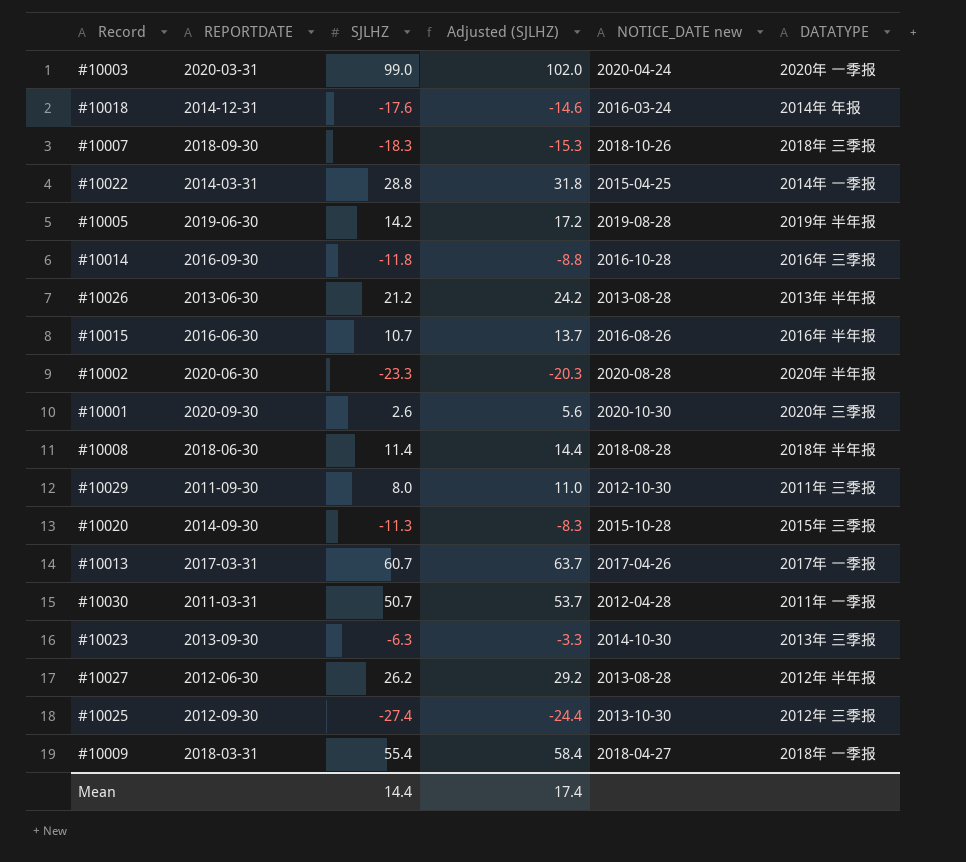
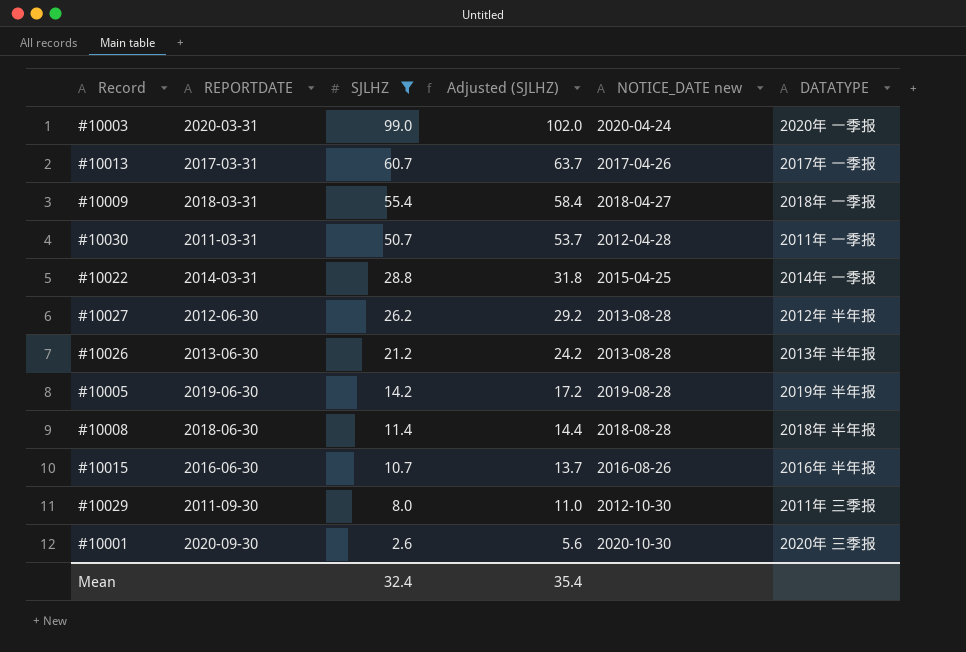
filter: none -> SJLHZ >= 2.6
row order: none -> SJLHZ descending
Mean | SJLHZ: 14.4 -> 32.4
Mean | Adjusted (SJLHZ): 17.4 -> 35.4

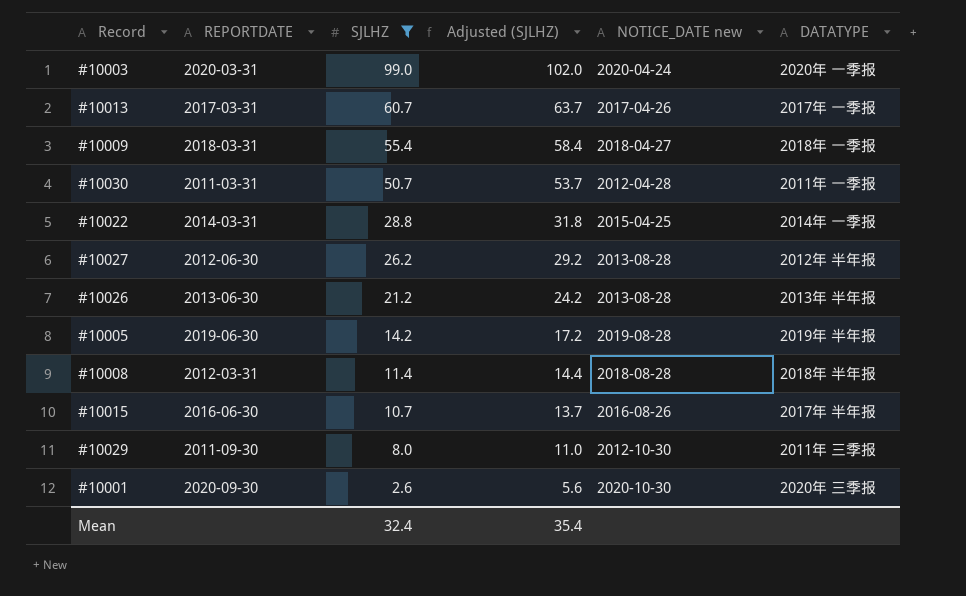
#10008 | REPORTDATE: 2018-06-30 -> 2012-03-31
#10015 | DATATYPE: 2016年 半年报 -> 2017年 半年报

